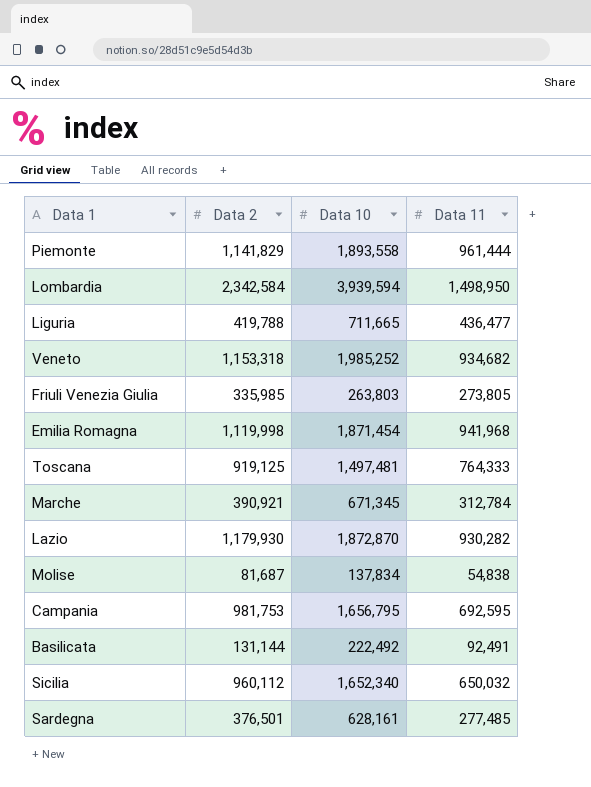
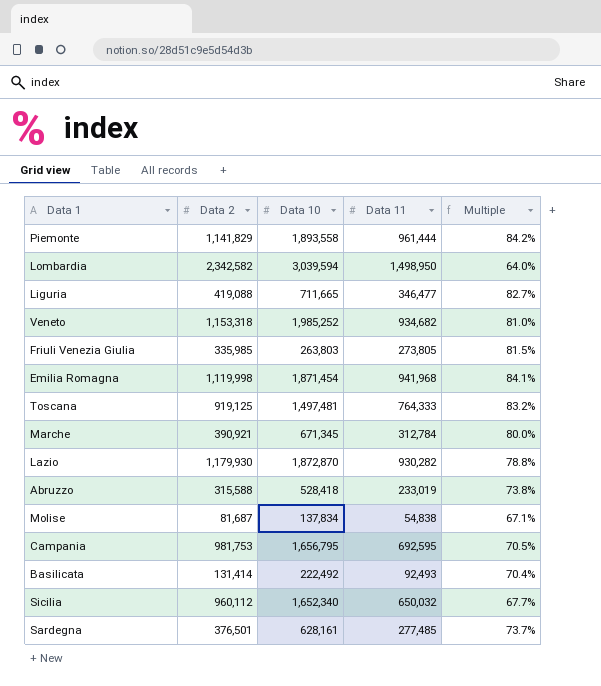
column Multiple | formula: none -> [Data 11] / [Data 2]
Lombardia | Data 2: 2,342,584 -> 2,342,582
Lombardia | Data 10: 3,939,594 -> 3,039,594
Liguria | Data 2: 419,788 -> 419,088
Liguria | Data 11: 436,477 -> 346,477
row Abruzzo: none -> 315,588 | 528,418 | 233,019 | 73.8%
Basilicata | Data 2: 131,144 -> 131,414
Basilicata | Data 11: 92,491 -> 92,493

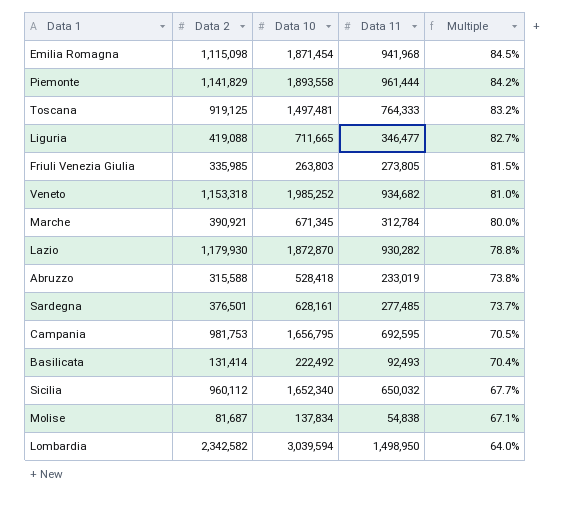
row order: none -> Multiple descending
Emilia Romagna | Data 2: 1,119,998 -> 1,115,098
Emilia Romagna | Multiple: 84.1% -> 84.5%

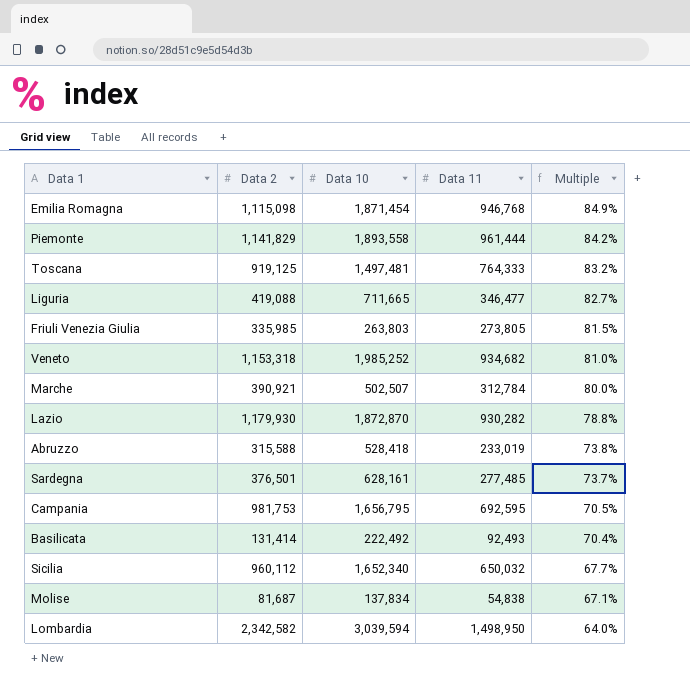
Emilia Romagna | Data 11: 941,968 -> 946,768
Emilia Romagna | Multiple: 84.5% -> 84.9%
Marche | Data 10: 671,345 -> 502,507

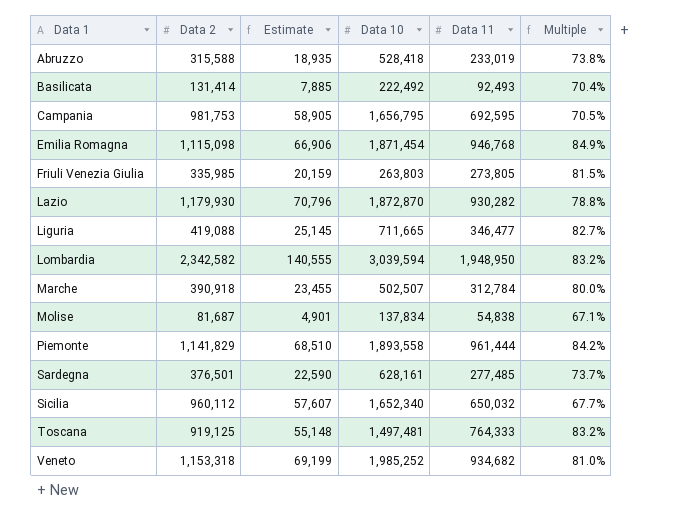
row order: Multiple descending -> Data 1 ascending
column Estimate | formula: none -> [Data 2] * 0.06
Lombardia | Data 11: 1,498,950 -> 1,948,950
Lombardia | Multiple: 64.0% -> 83.2%
Marche | Data 2: 390,921 -> 390,918

